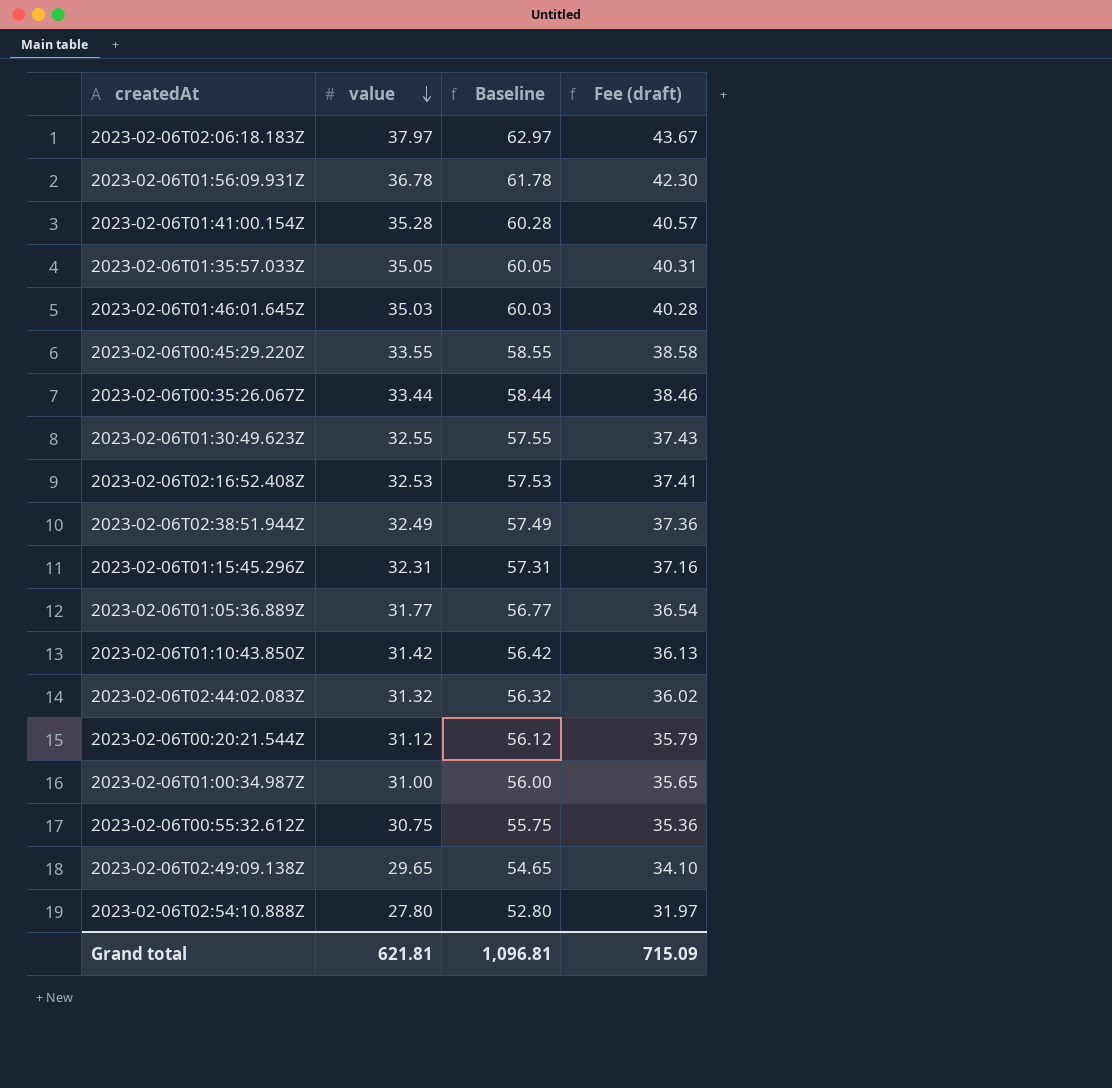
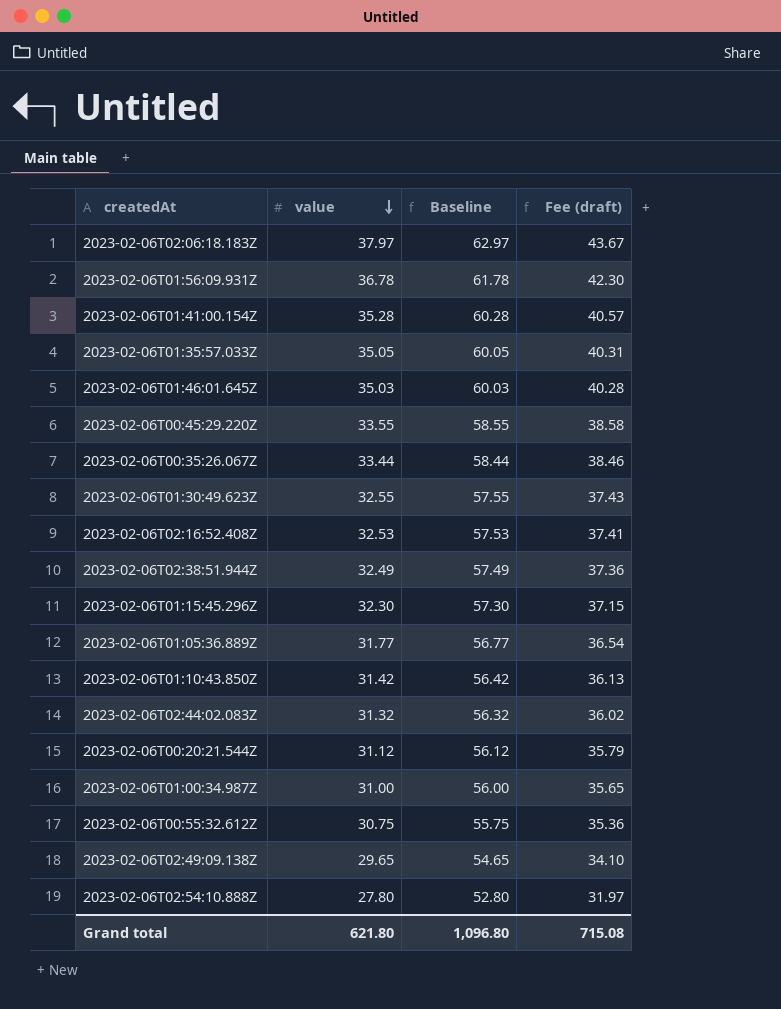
2023-02-06T01:15:45.296Z | value: 32.31 -> 32.30
2023-02-06T01:15:45.296Z | Baseline: 57.31 -> 57.30
2023-02-06T01:15:45.296Z | Fee (draft): 37.16 -> 37.15
Grand total | value: 621.81 -> 621.80
Grand total | Baseline: 1,096.81 -> 1,096.80
Grand total | Fee (draft): 715.09 -> 715.08

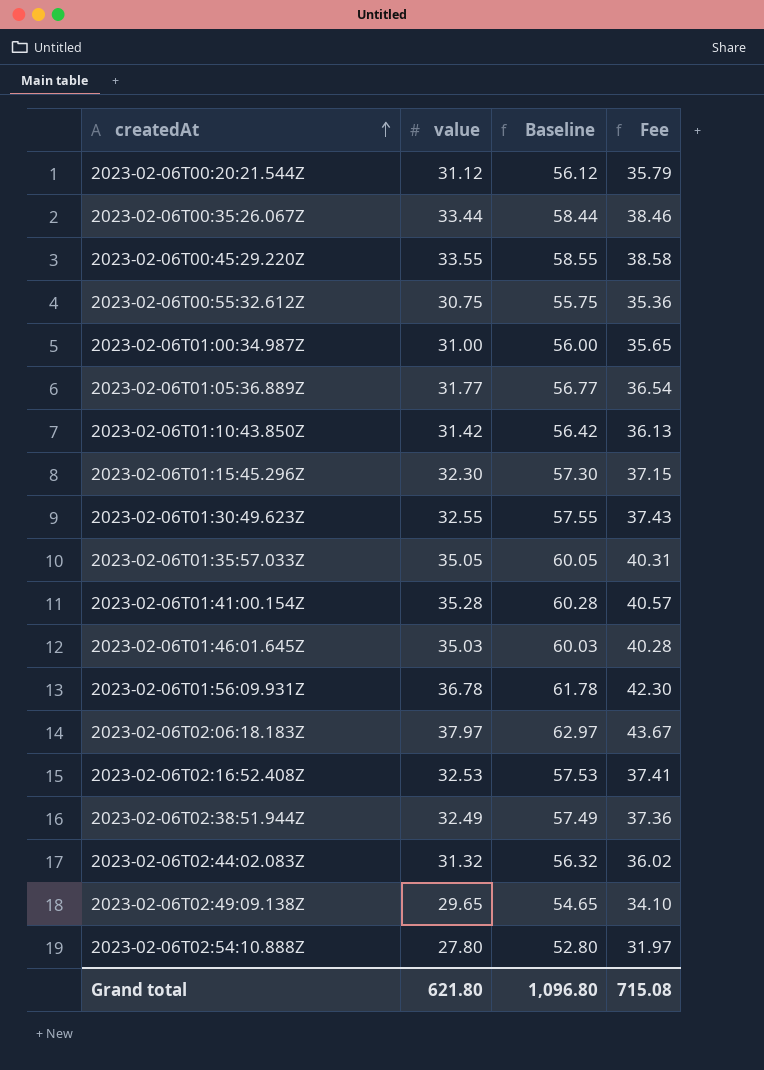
row order: value descending -> createdAt ascending
column name: Fee (draft) -> Fee

